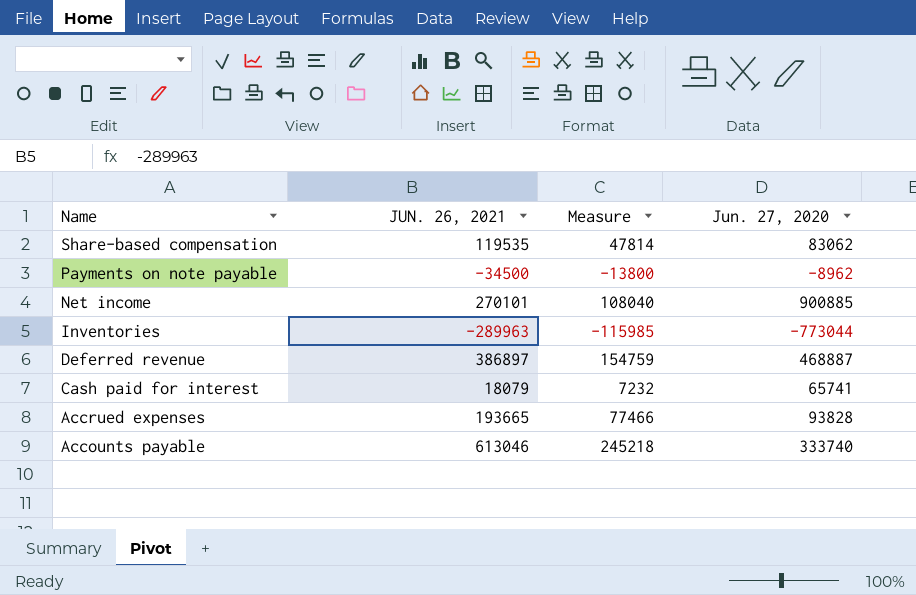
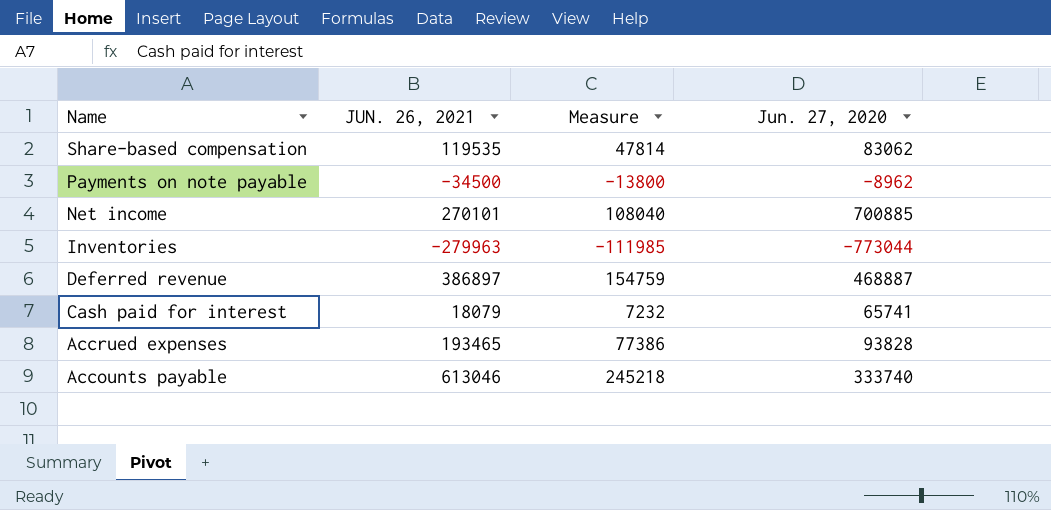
Net income | Jun. 27, 2020: 900885 -> 700885
Inventories | JUN. 26, 2021: -289963 -> -279963
Inventories | Measure: -115985 -> -111985
Accrued expenses | JUN. 26, 2021: 193665 -> 193465
Accrued expenses | Measure: 77466 -> 77386

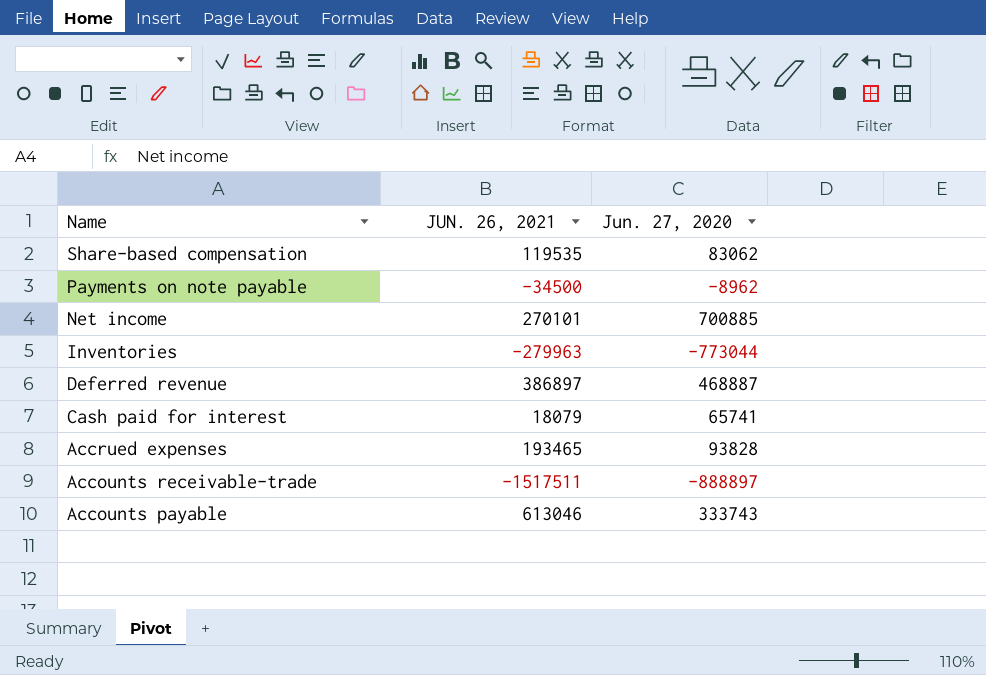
column Measure | formula: [JUN. 26, 2021] * 0.4 -> none
row Accounts receivable-trade: none -> -1517511 | -888897
Accounts payable | Jun. 27, 2020: 333740 -> 333743

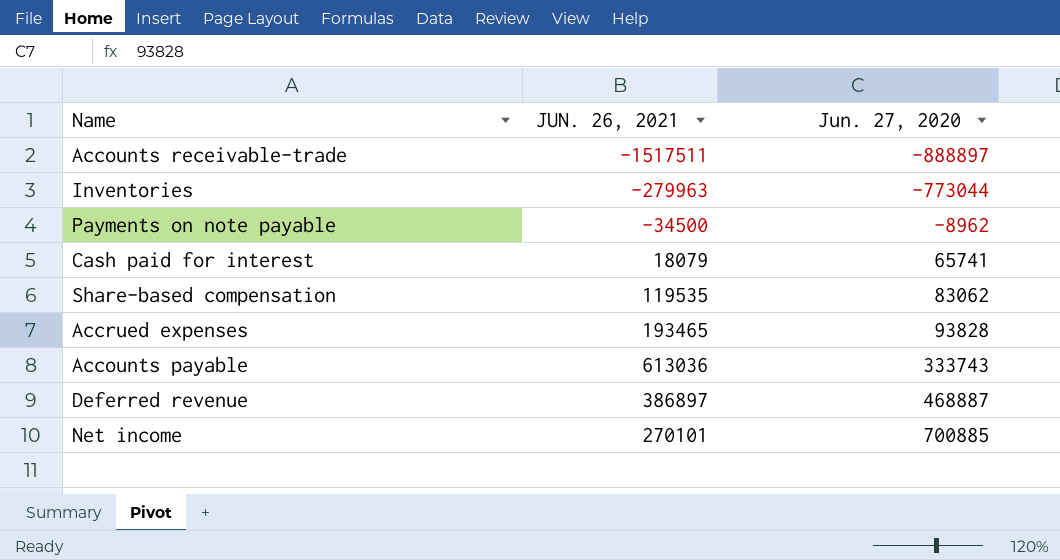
row order: Name descending -> Jun. 27, 2020 ascending
Accounts payable | JUN. 26, 2021: 613046 -> 613036

